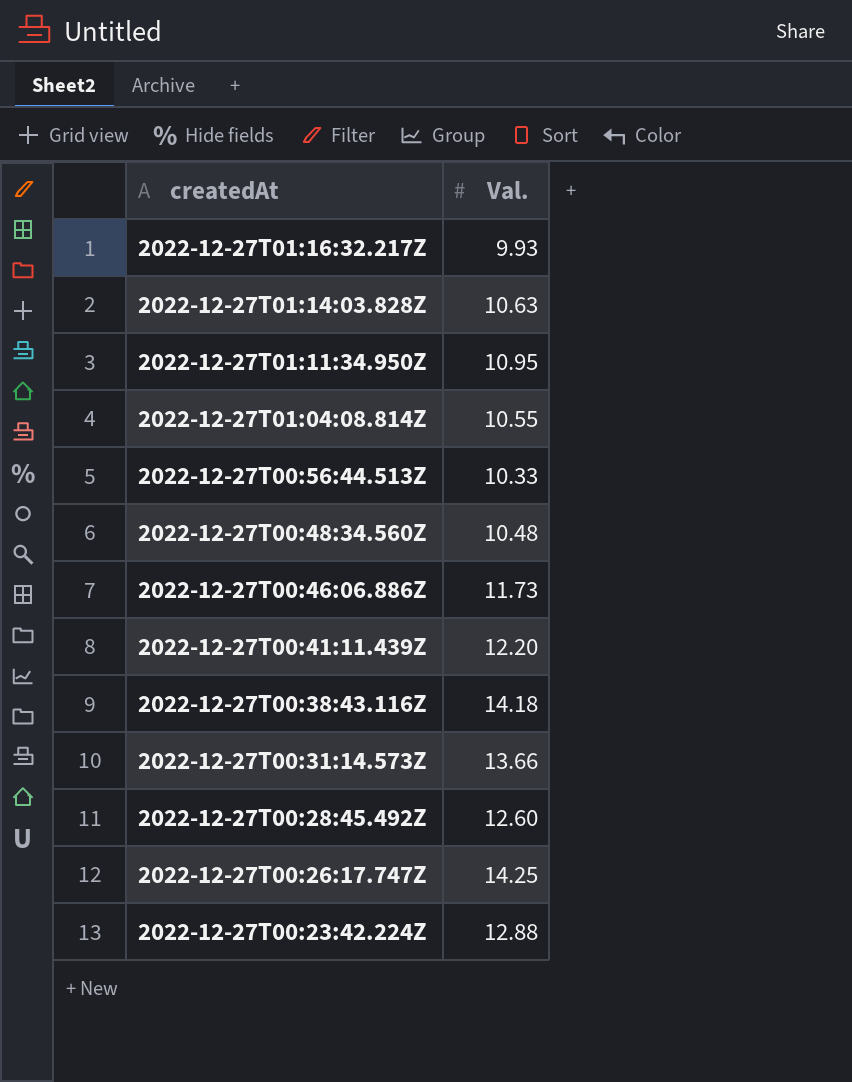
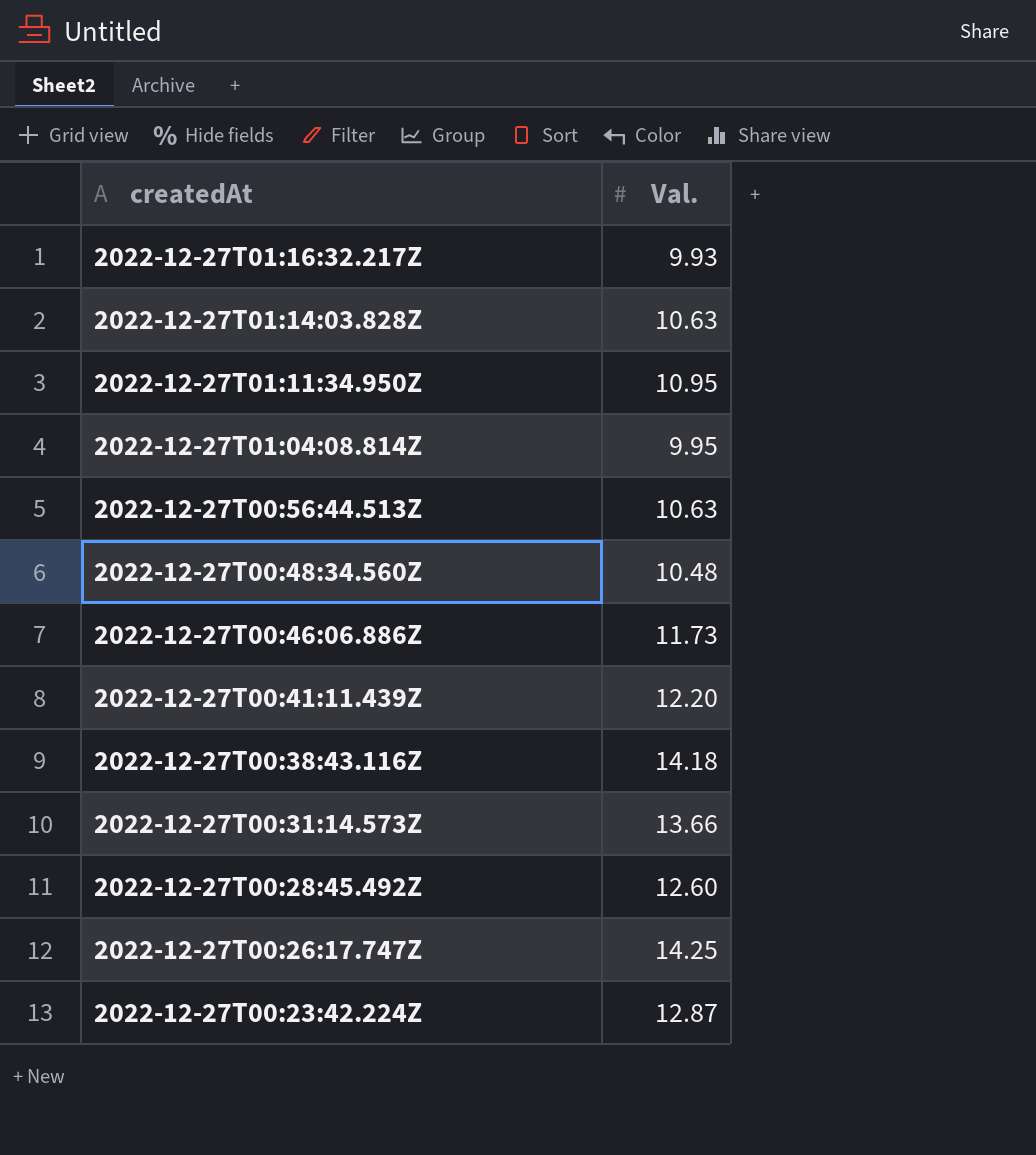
2022-12-27T01:04:08.814Z | Val.: 10.55 -> 9.95
2022-12-27T00:56:44.513Z | Val.: 10.33 -> 10.63
2022-12-27T00:23:42.224Z | Val.: 12.88 -> 12.87

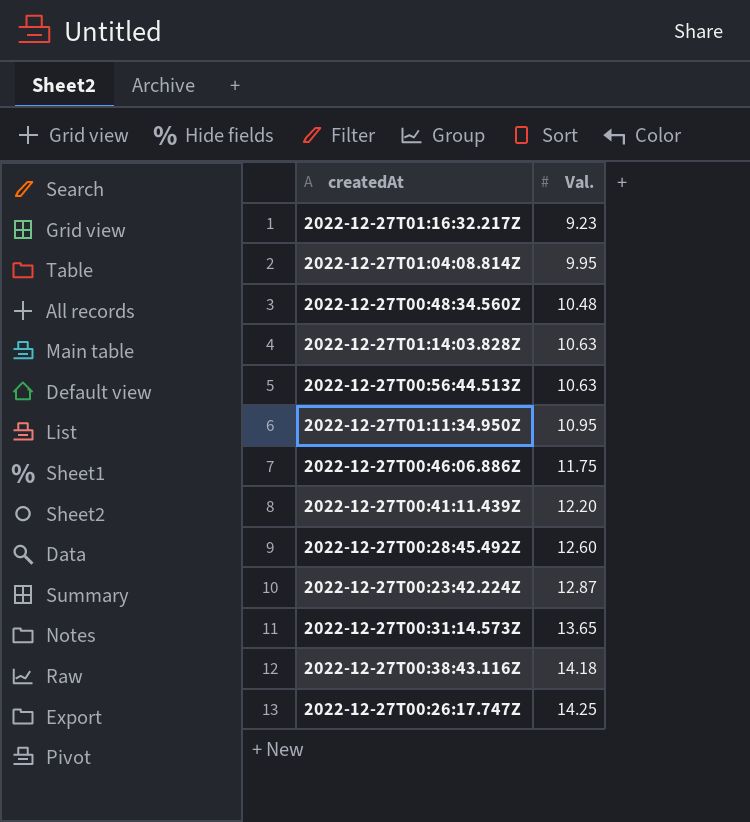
row order: createdAt descending -> Val. ascending
2022-12-27T01:16:32.217Z | Val.: 9.93 -> 9.23
2022-12-27T00:46:06.886Z | Val.: 11.73 -> 11.75
2022-12-27T00:31:14.573Z | Val.: 13.66 -> 13.65

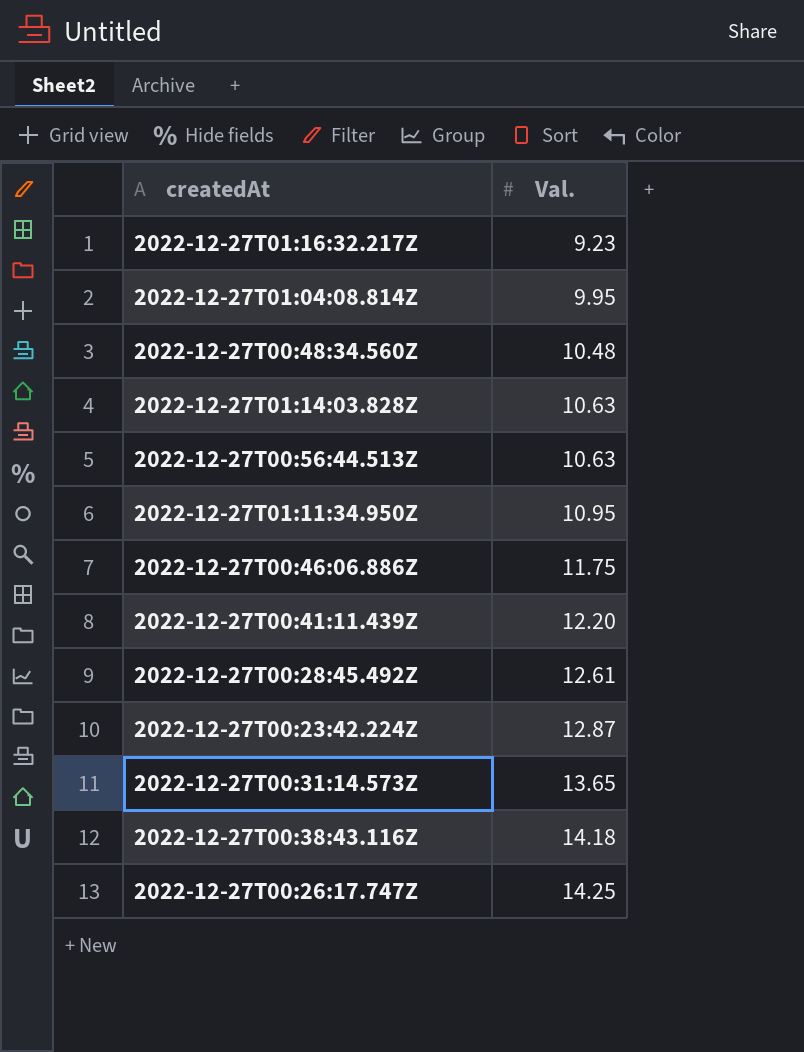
2022-12-27T00:28:45.492Z | Val.: 12.60 -> 12.61

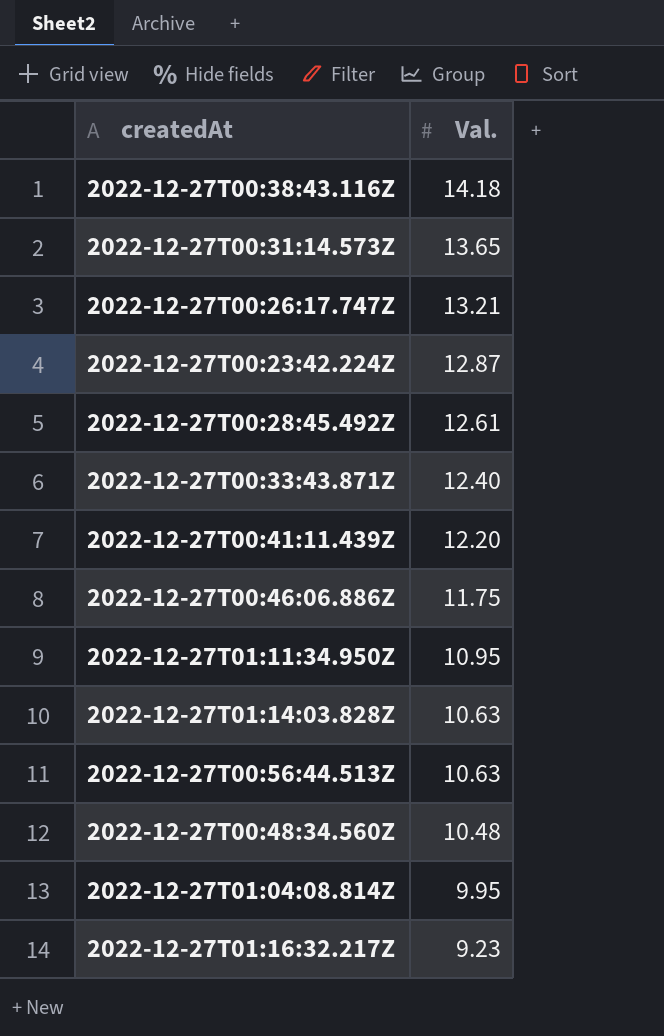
row order: Val. ascending -> Val. descending
2022-12-27T00:26:17.747Z | Val.: 14.25 -> 13.21
row 2022-12-27T00:33:43.871Z: none -> 12.40

